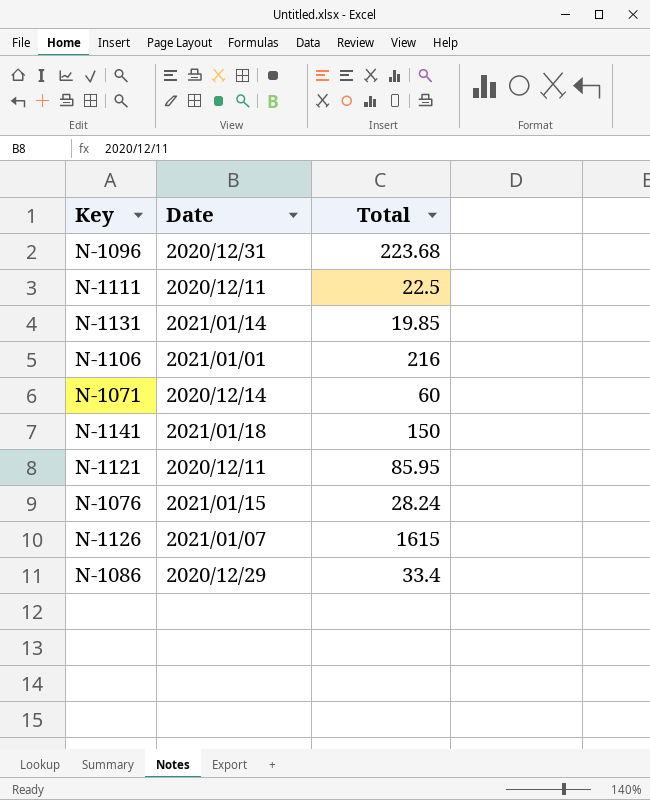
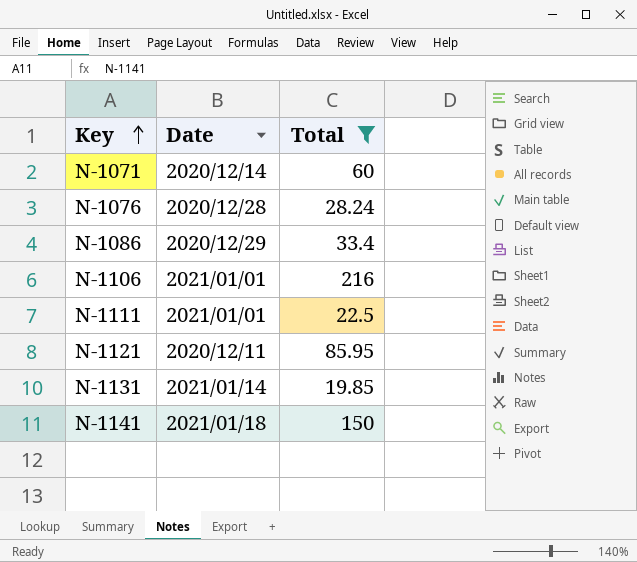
filter: none -> Total <= 216
row order: none -> Key ascending
N-1076 | Date: 2021/01/15 -> 2020/12/28
N-1111 | Date: 2020/12/11 -> 2021/01/01

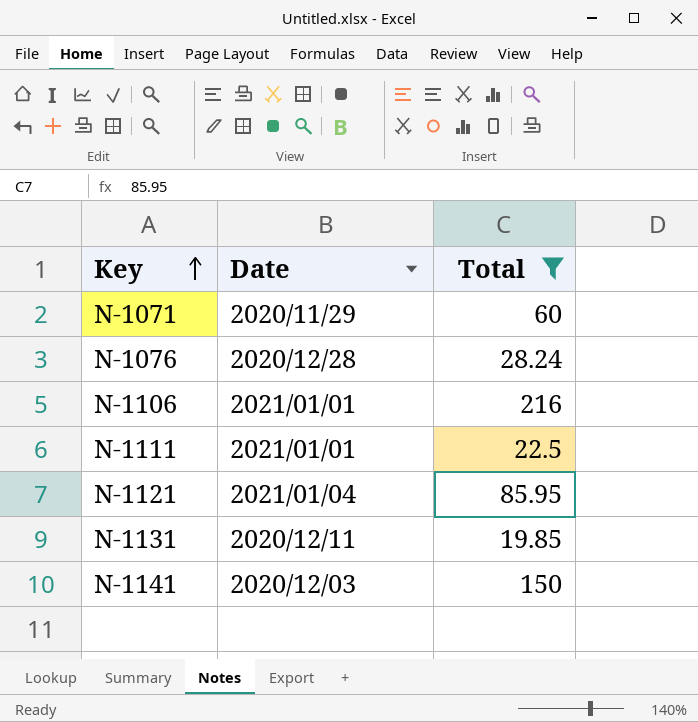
row N-1086: 2020/12/29 | 33.4 -> none
N-1071 | Date: 2020/12/14 -> 2020/11/29
N-1121 | Date: 2020/12/11 -> 2021/01/04
N-1131 | Date: 2021/01/14 -> 2020/12/11
N-1141 | Date: 2021/01/18 -> 2020/12/03

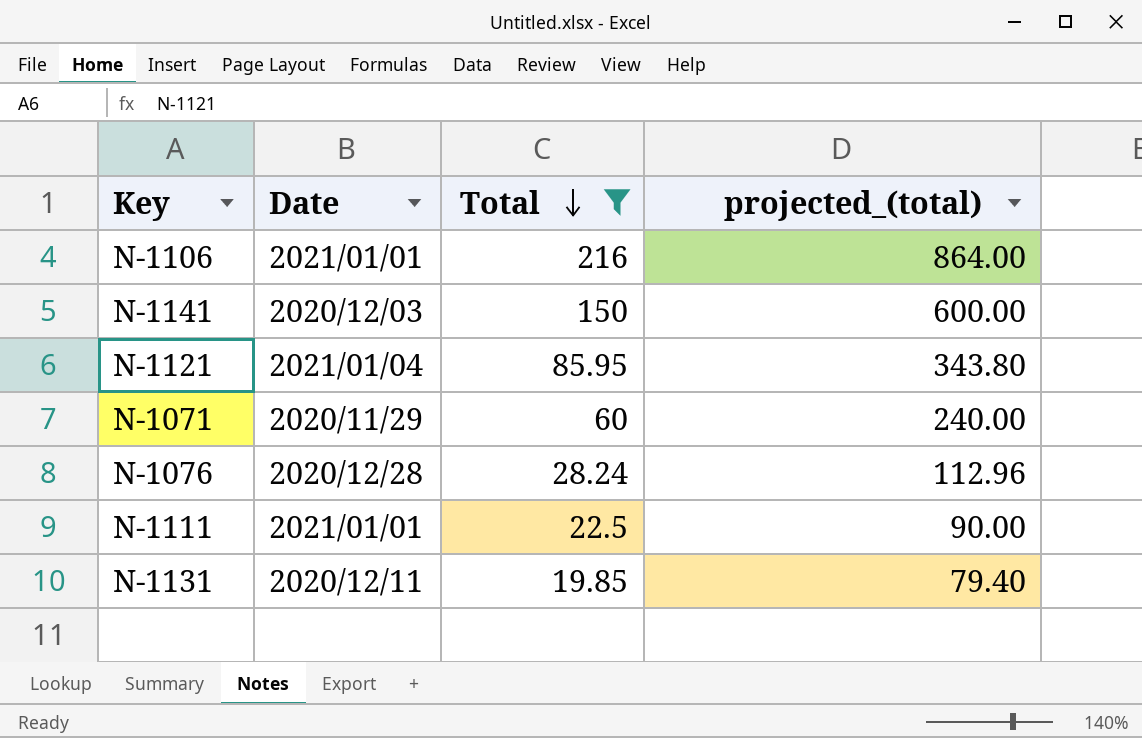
row order: Key ascending -> Total descending
column projected_(total) | formula: none -> [Total] * 4

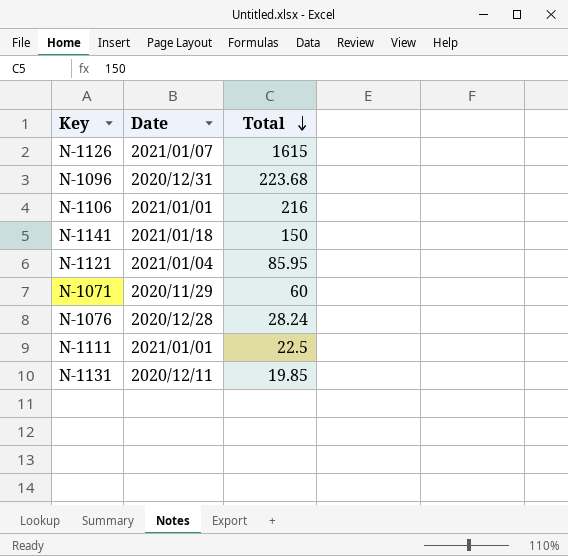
filter: Total <= 216 -> none
column projected_(total) | formula: [Total] * 4 -> none
N-1141 | Date: 2020/12/03 -> 2021/01/18

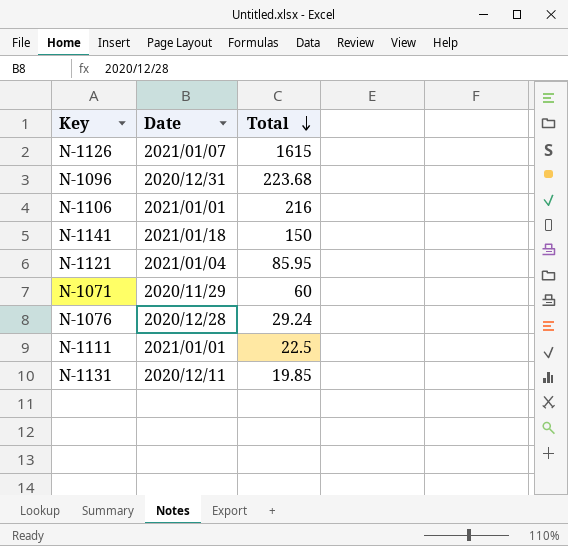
N-1076 | Total: 28.24 -> 29.24

